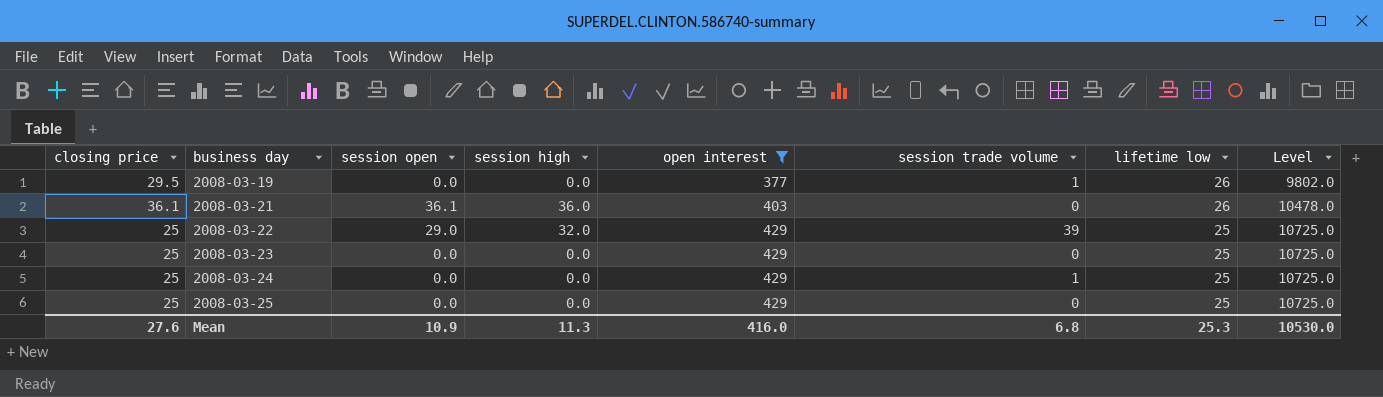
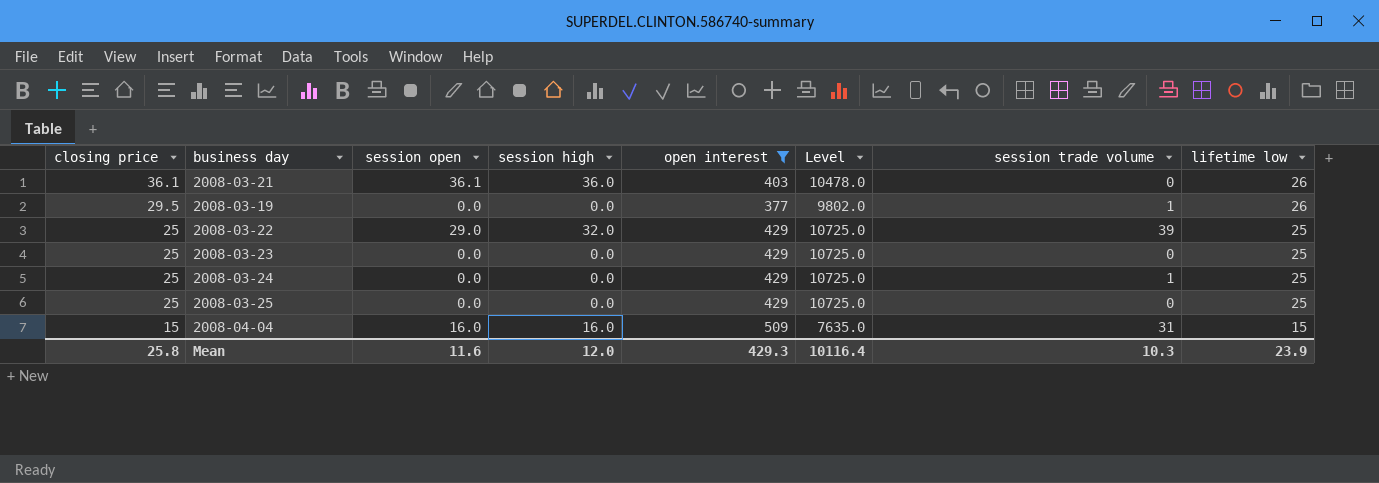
row order: business day ascending -> closing price descending
column Level | position: 8 -> 6
row 2008-04-04: none -> 15 | 16.0 | 16.0 | 509 | 7635.0 | 31 | 15
Mean | closing price: 27.6 -> 25.8
Mean | session open: 10.9 -> 11.6
Mean | session high: 11.3 -> 12.0
Mean | open interest: 416.0 -> 429.3
Mean | Level: 10530.0 -> 10116.4
Mean | session trade volume: 6.8 -> 10.3
Mean | lifetime low: 25.3 -> 23.9

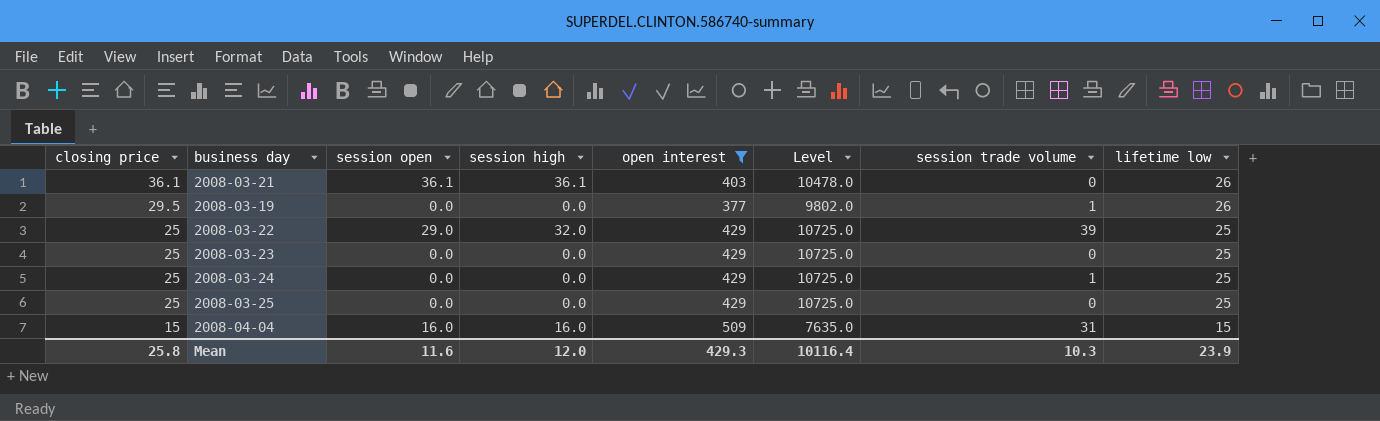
2008-03-21 | session high: 36.0 -> 36.1

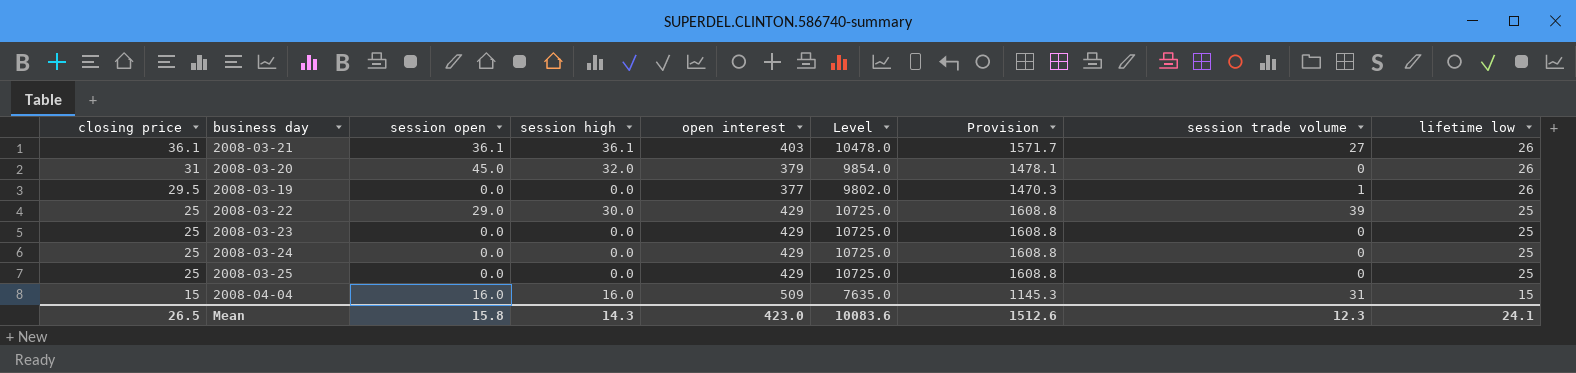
filter: open interest != 379 -> none
column Provision | formula: none -> [Level] * 0.15
2008-03-21 | session trade volume: 0 -> 27
2008-03-22 | session high: 32.0 -> 30.0
2008-03-24 | session trade volume: 1 -> 0
Mean | closing price: 25.8 -> 26.5
Mean | session open: 11.6 -> 15.8
Mean | session high: 12.0 -> 14.3
Mean | open interest: 429.3 -> 423.0
Mean | Level: 10116.4 -> 10083.6
Mean | session trade volume: 10.3 -> 12.3
Mean | lifetime low: 23.9 -> 24.1

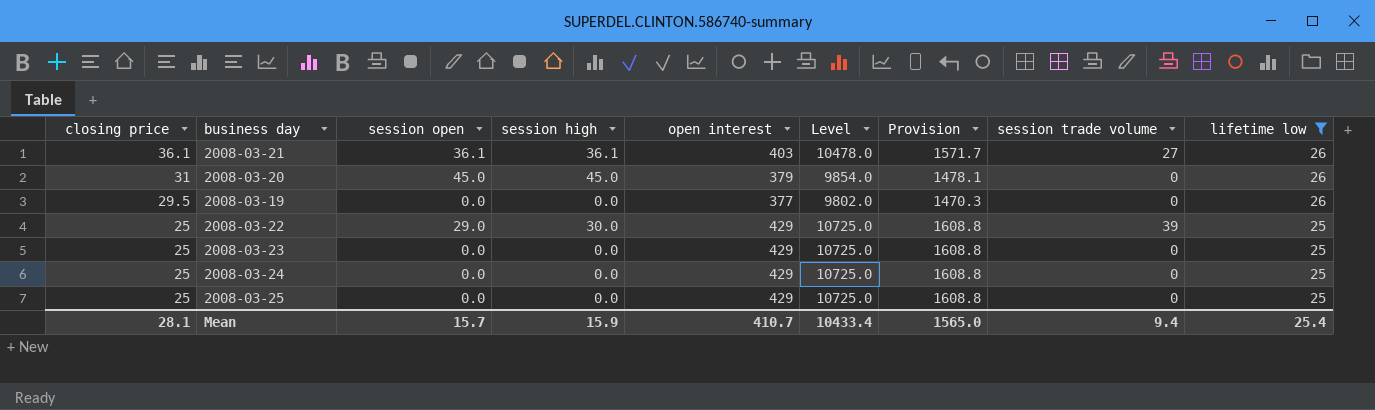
filter: none -> lifetime low != 15
2008-03-20 | session high: 32.0 -> 45.0
2008-03-19 | session trade volume: 1 -> 0
Mean | closing price: 26.5 -> 28.1
Mean | session open: 15.8 -> 15.7
Mean | session high: 14.3 -> 15.9
Mean | open interest: 423.0 -> 410.7
Mean | Level: 10083.6 -> 10433.4
Mean | Provision: 1512.6 -> 1565.0
Mean | session trade volume: 12.3 -> 9.4
Mean | lifetime low: 24.1 -> 25.4

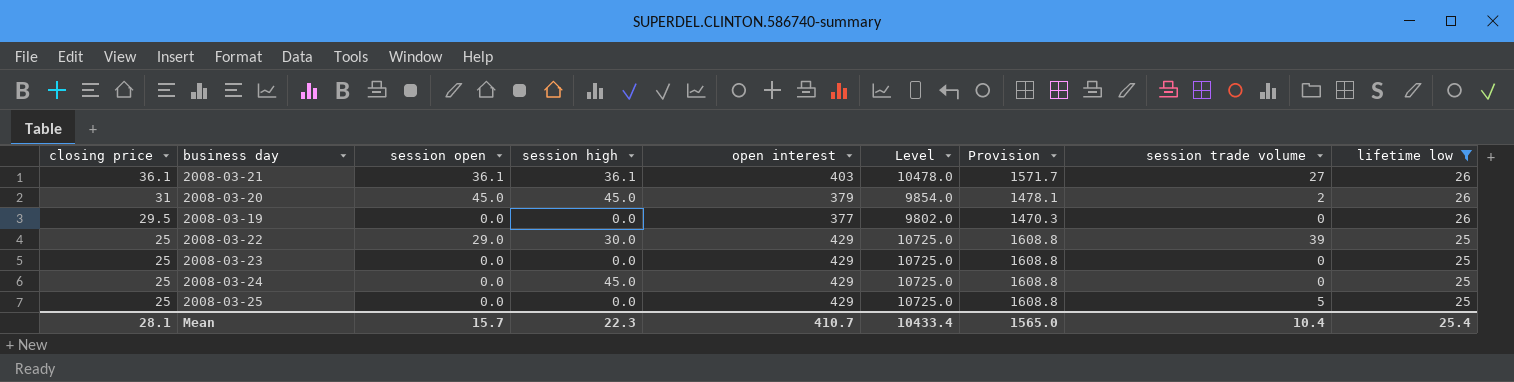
2008-03-20 | session trade volume: 0 -> 2
2008-03-24 | session high: 0.0 -> 45.0
2008-03-25 | session trade volume: 0 -> 5
Mean | session high: 15.9 -> 22.3
Mean | session trade volume: 9.4 -> 10.4

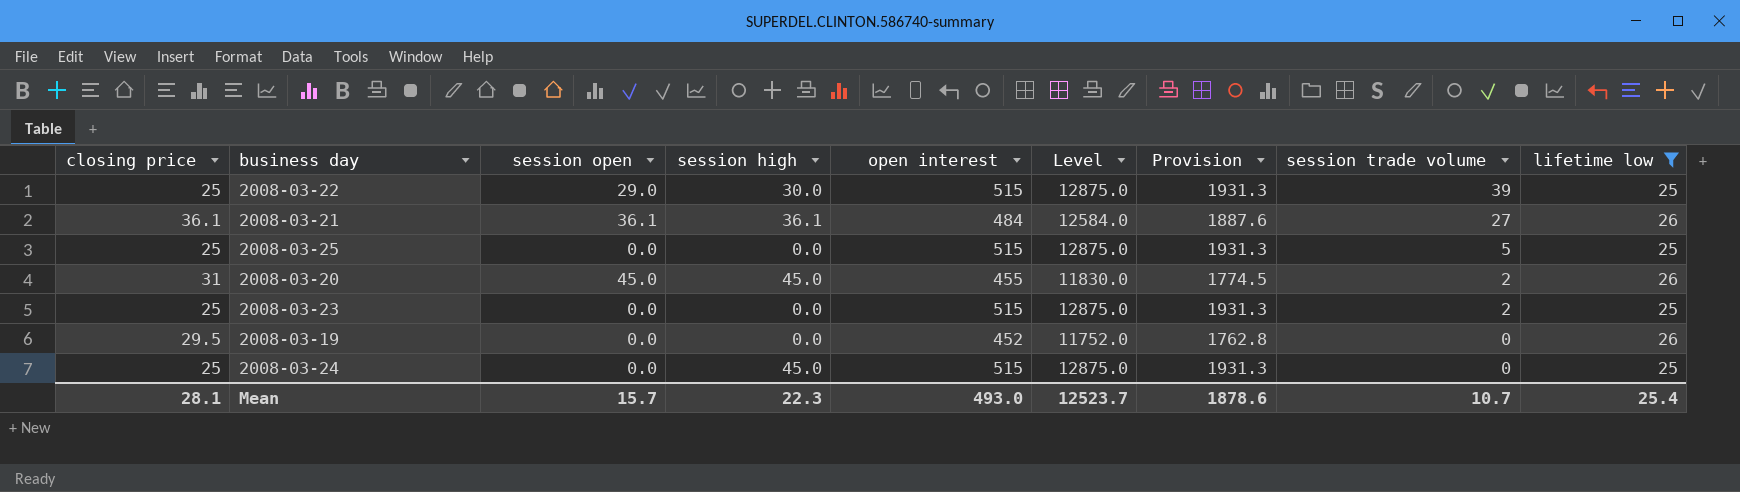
row order: closing price descending -> session trade volume descending
2008-03-22 | open interest: 429 -> 515
2008-03-22 | Level: 10725.0 -> 12875.0
2008-03-22 | Provision: 1608.8 -> 1931.3
2008-03-21 | open interest: 403 -> 484
2008-03-21 | Level: 10478.0 -> 12584.0
2008-03-21 | Provision: 1571.7 -> 1887.6
2008-03-25 | open interest: 429 -> 515
2008-03-25 | Level: 10725.0 -> 12875.0
2008-03-25 | Provision: 1608.8 -> 1931.3
2008-03-20 | open interest: 379 -> 455
2008-03-20 | Level: 9854.0 -> 11830.0
2008-03-20 | Provision: 1478.1 -> 1774.5
2008-03-23 | open interest: 429 -> 515
2008-03-23 | Level: 10725.0 -> 12875.0
2008-03-23 | Provision: 1608.8 -> 1931.3
2008-03-23 | session trade volume: 0 -> 2
2008-03-19 | open interest: 377 -> 452
2008-03-19 | Level: 9802.0 -> 11752.0
2008-03-19 | Provision: 1470.3 -> 1762.8
2008-03-24 | open interest: 429 -> 515
2008-03-24 | Level: 10725.0 -> 12875.0
2008-03-24 | Provision: 1608.8 -> 1931.3
Mean | open interest: 410.7 -> 493.0
Mean | Level: 10433.4 -> 12523.7
Mean | Provision: 1565.0 -> 1878.6
Mean | session trade volume: 10.4 -> 10.7

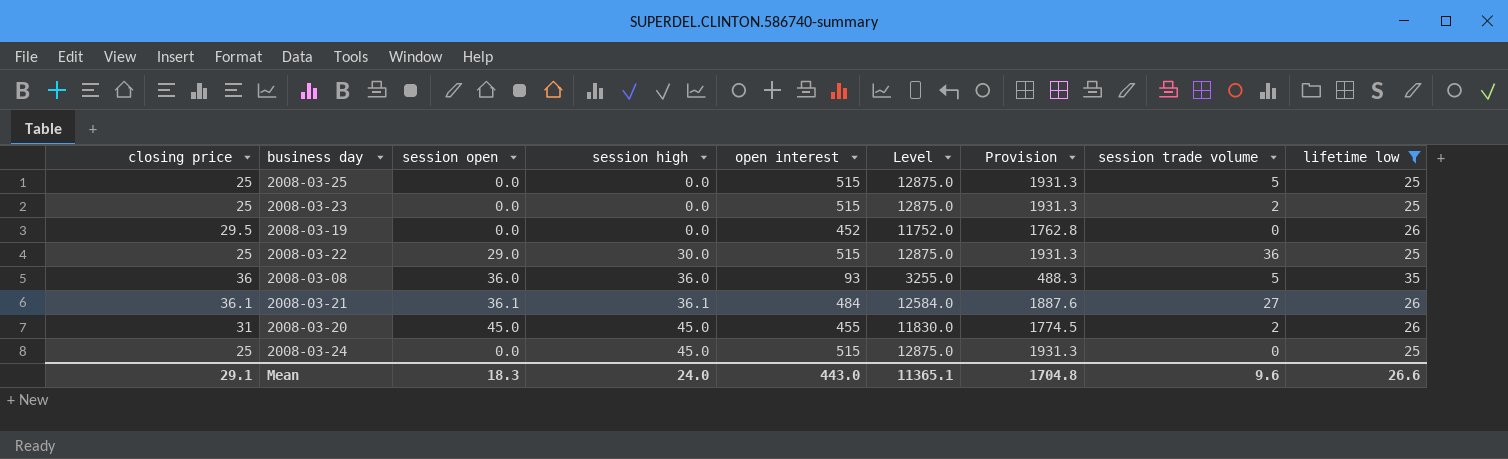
row order: session trade volume descending -> session high ascending
2008-03-22 | session trade volume: 39 -> 36
row 2008-03-08: none -> 36 | 36.0 | 36.0 | 93 | 3255.0 | 488.3 | 5 | 35
Mean | closing price: 28.1 -> 29.1
Mean | session open: 15.7 -> 18.3
Mean | session high: 22.3 -> 24.0
Mean | open interest: 493.0 -> 443.0
Mean | Level: 12523.7 -> 11365.1
Mean | Provision: 1878.6 -> 1704.8
Mean | session trade volume: 10.7 -> 9.6
Mean | lifetime low: 25.4 -> 26.6

